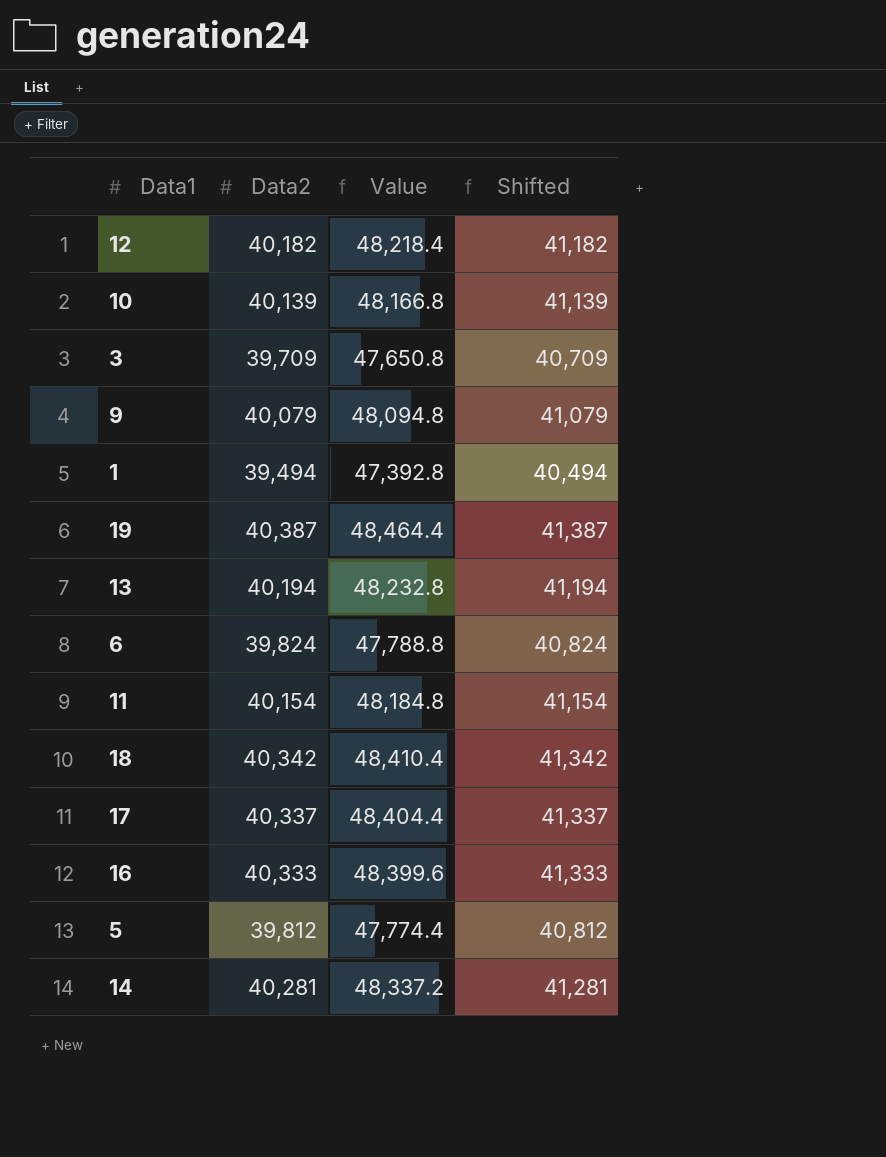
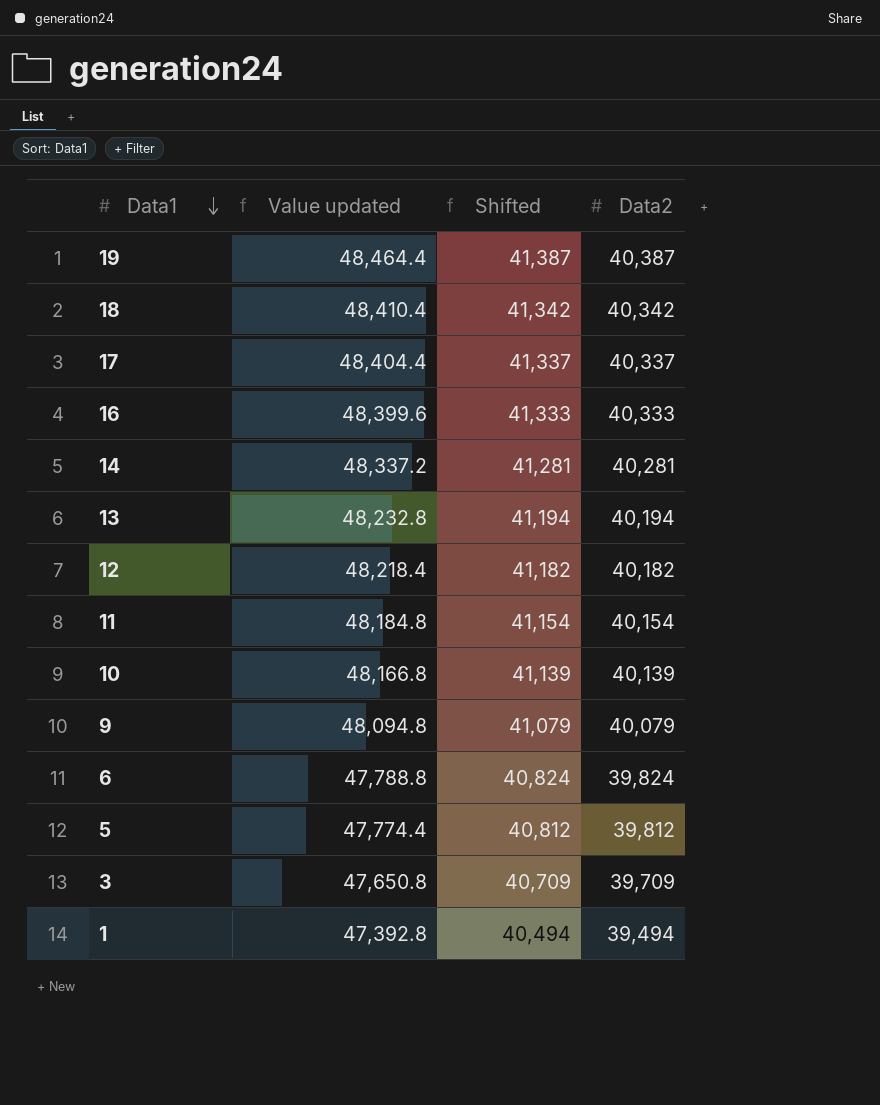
row order: none -> Data1 descending
column name: Value -> Value updated
column Data2 | position: 2 -> 4

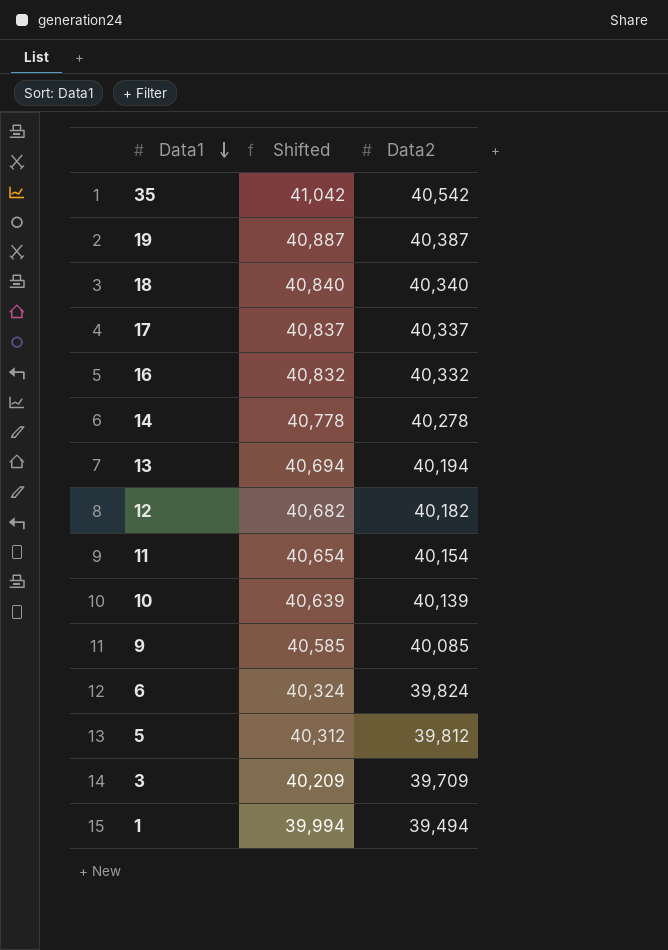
column Value updated | formula: [Data2] * 1.2 -> none
column Shifted | formula: [Data2] + 1000 -> [Data2] + 500
row 35: none -> 41,042 | 40,542
18 | Data2: 40,342 -> 40,340
16 | Data2: 40,333 -> 40,332
14 | Data2: 40,281 -> 40,278
9 | Data2: 40,079 -> 40,085

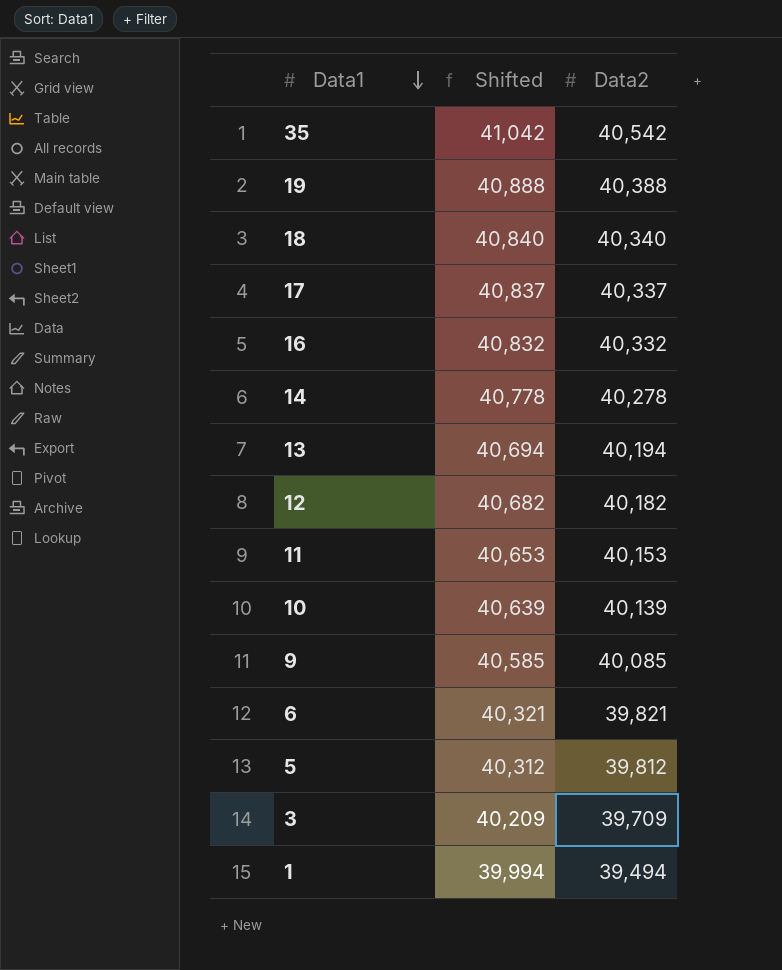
19 | Shifted: 40,887 -> 40,888
19 | Data2: 40,387 -> 40,388
11 | Shifted: 40,654 -> 40,653
11 | Data2: 40,154 -> 40,153
6 | Shifted: 40,324 -> 40,321
6 | Data2: 39,824 -> 39,821

